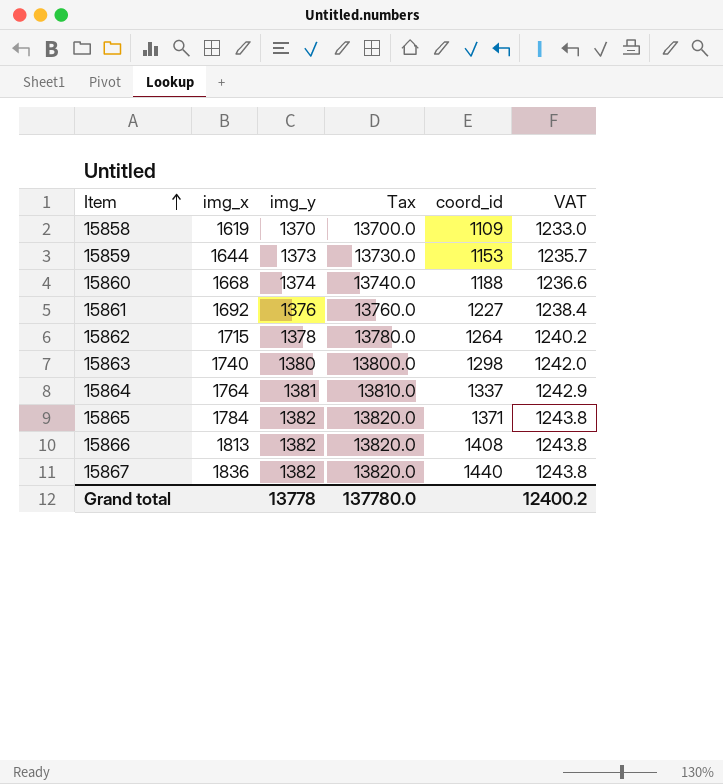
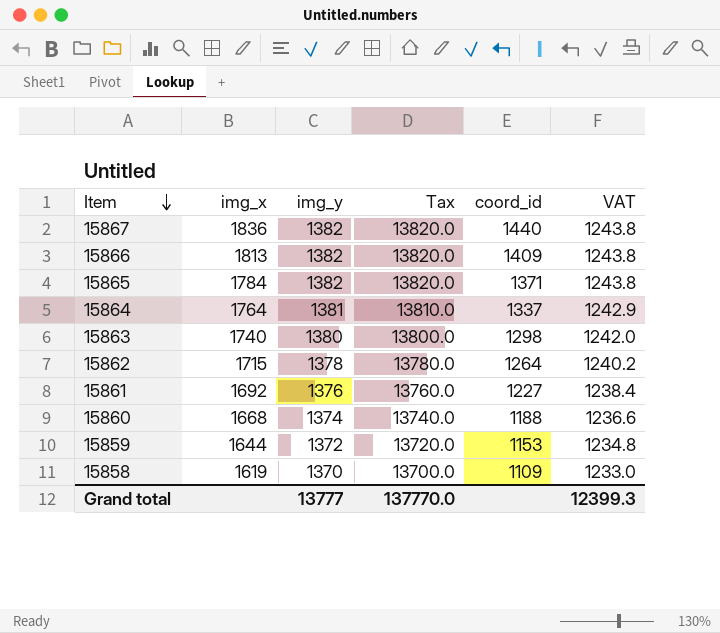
row order: Item ascending -> Item descending
15866 | coord_id: 1408 -> 1409
15859 | img_y: 1373 -> 1372
15859 | Tax: 13730.0 -> 13720.0
15859 | VAT: 1235.7 -> 1234.8
Grand total | img_y: 13778 -> 13777
Grand total | Tax: 137780.0 -> 137770.0
Grand total | VAT: 12400.2 -> 12399.3

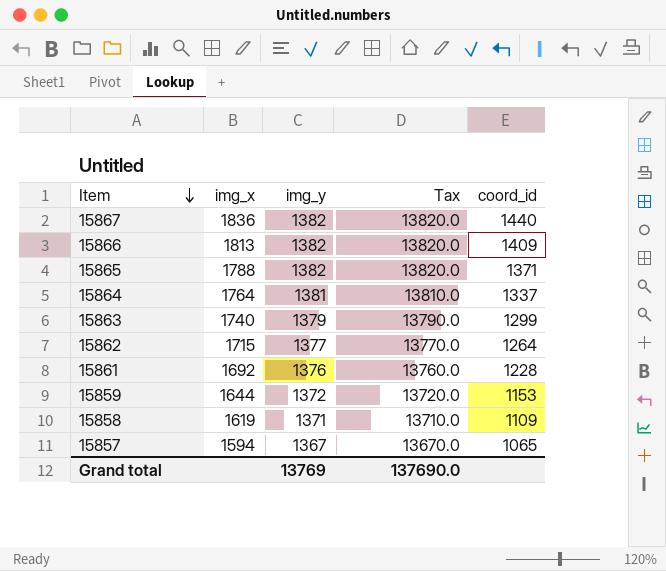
column VAT | formula: [img_y] * 0.9 -> none
row 15860: 1668 | 1374 | 13740.0 | 1188 | 1236.6 -> none
15865 | img_x: 1784 -> 1788
15863 | img_y: 1380 -> 1379
15863 | Tax: 13800.0 -> 13790.0
15863 | coord_id: 1298 -> 1299
15862 | img_y: 1378 -> 1377
15862 | Tax: 13780.0 -> 13770.0
15861 | coord_id: 1227 -> 1228
15858 | img_y: 1370 -> 1371
15858 | Tax: 13700.0 -> 13710.0
row 15857: none -> 1594 | 1367 | 13670.0 | 1065
Grand total | img_y: 13777 -> 13769
Grand total | Tax: 137770.0 -> 137690.0

